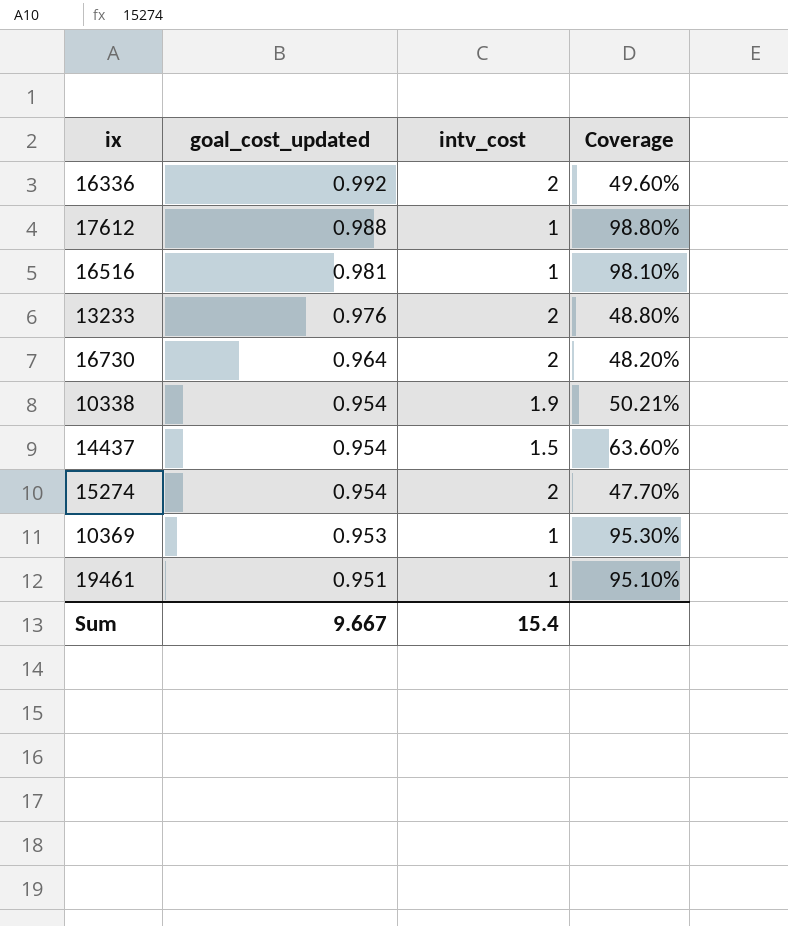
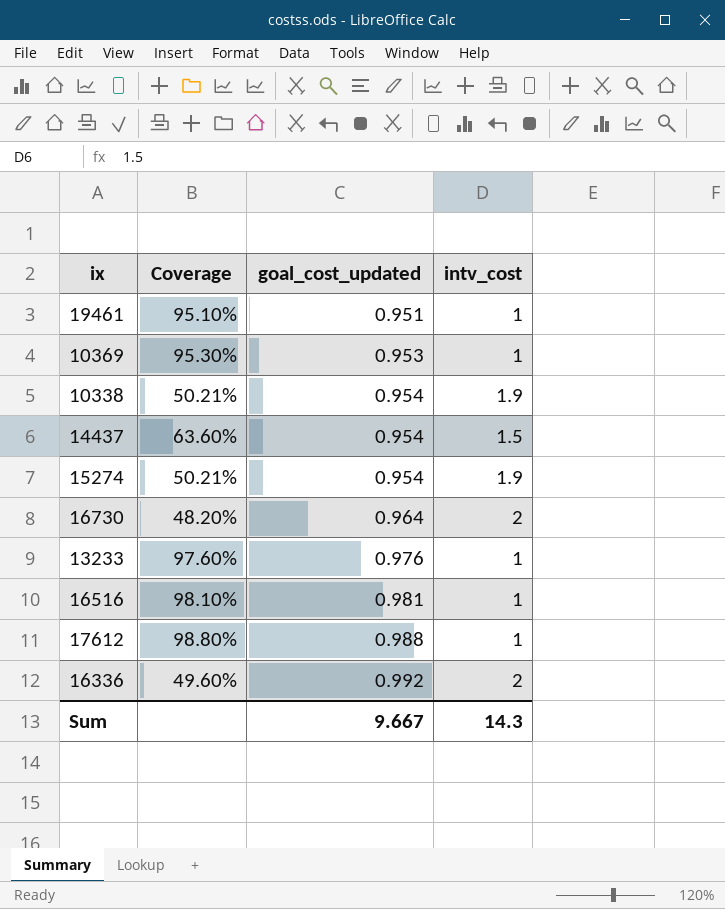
row order: goal_cost_updated descending -> goal_cost_updated ascending
column Coverage | position: 4 -> 2
15274 | Coverage: 47.70% -> 50.21%
15274 | intv_cost: 2 -> 1.9
13233 | Coverage: 48.80% -> 97.60%
13233 | intv_cost: 2 -> 1
Sum | intv_cost: 15.4 -> 14.3

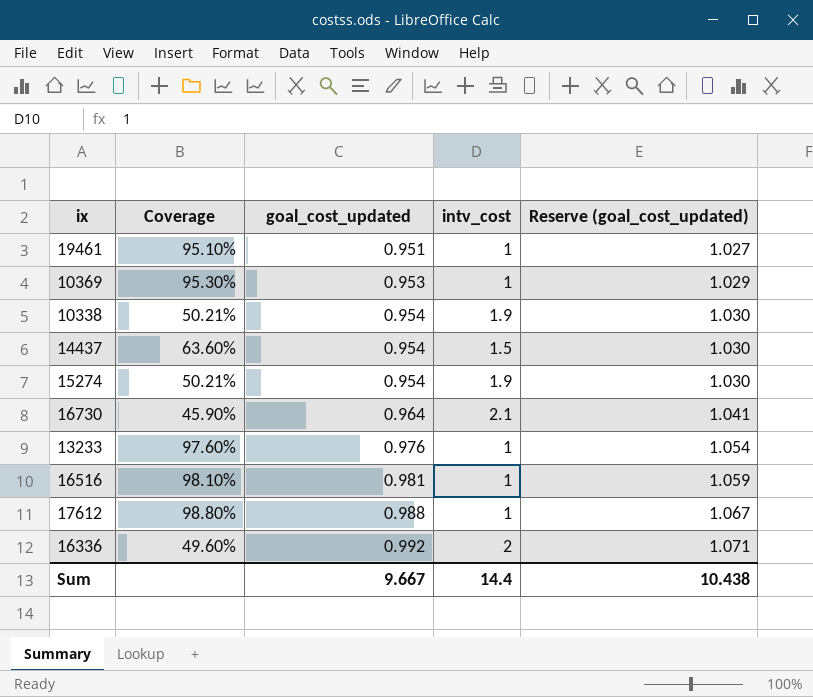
column Reserve (goal_cost_updated) | formula: none -> [goal_cost_updated] * 1.08
16730 | Coverage: 48.20% -> 45.90%
16730 | intv_cost: 2 -> 2.1
Sum | intv_cost: 14.3 -> 14.4

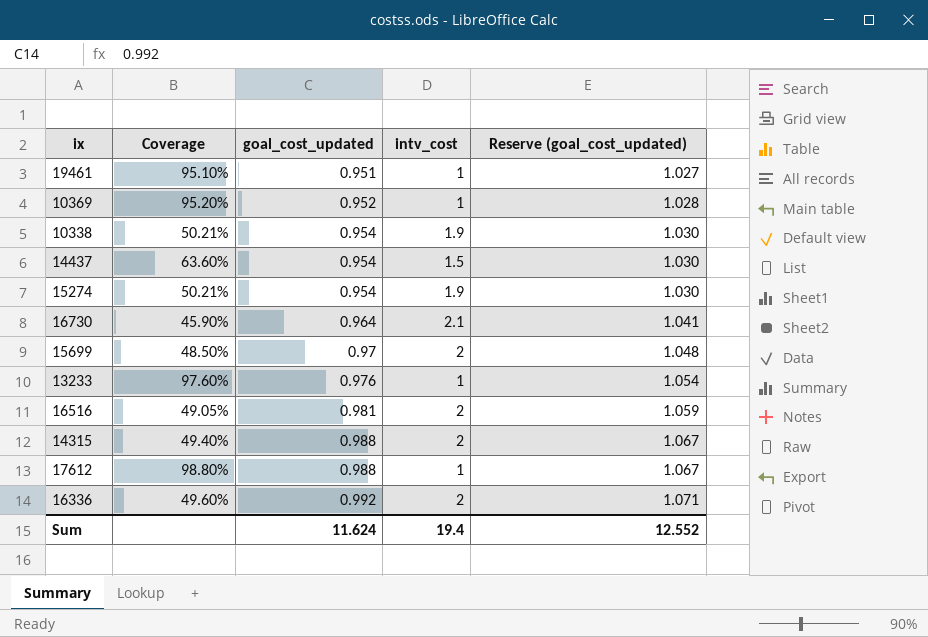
10369 | Coverage: 95.30% -> 95.20%
10369 | goal_cost_updated: 0.953 -> 0.952
10369 | Reserve (goal_cost_updated): 1.029 -> 1.028
row 15699: none -> 48.50% | 0.97 | 2 | 1.048
16516 | Coverage: 98.10% -> 49.05%
16516 | intv_cost: 1 -> 2
row 14315: none -> 49.40% | 0.988 | 2 | 1.067
Sum | goal_cost_updated: 9.667 -> 11.624
Sum | intv_cost: 14.4 -> 19.4
Sum | Reserve (goal_cost_updated): 10.438 -> 12.552

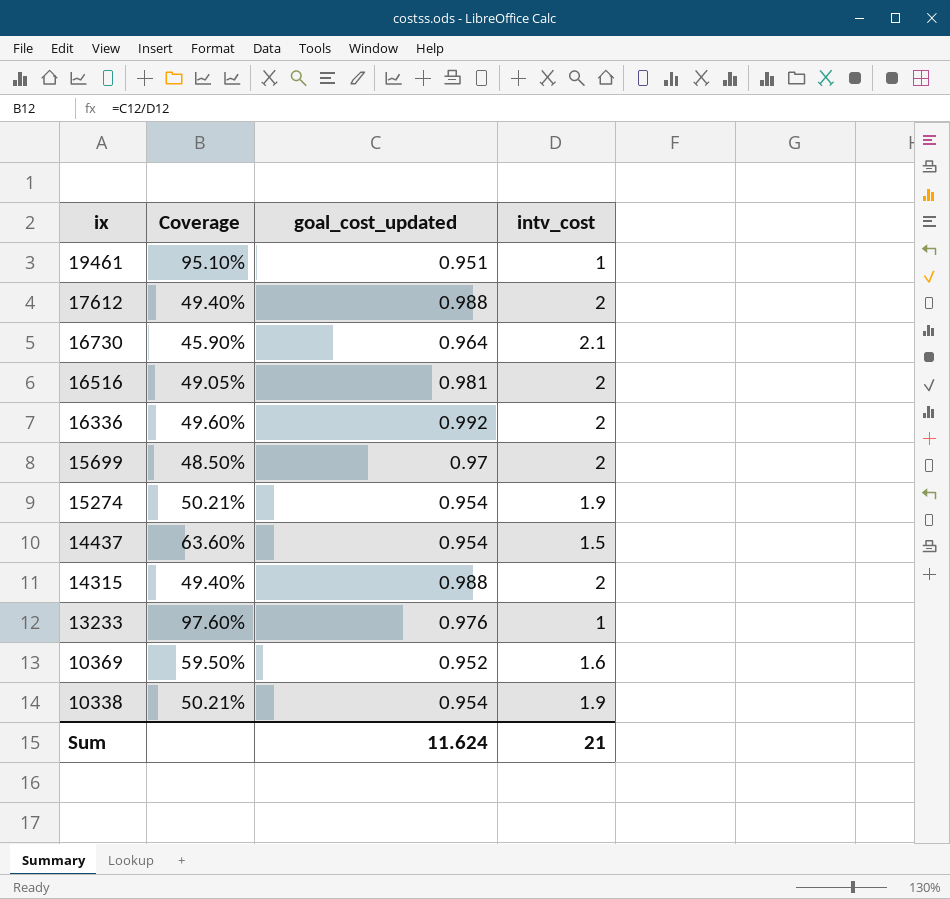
row order: goal_cost_updated ascending -> ix descending
column Reserve (goal_cost_updated) | formula: [goal_cost_updated] * 1.08 -> none
17612 | Coverage: 98.80% -> 49.40%
17612 | intv_cost: 1 -> 2
10369 | Coverage: 95.20% -> 59.50%
10369 | intv_cost: 1 -> 1.6
Sum | intv_cost: 19.4 -> 21

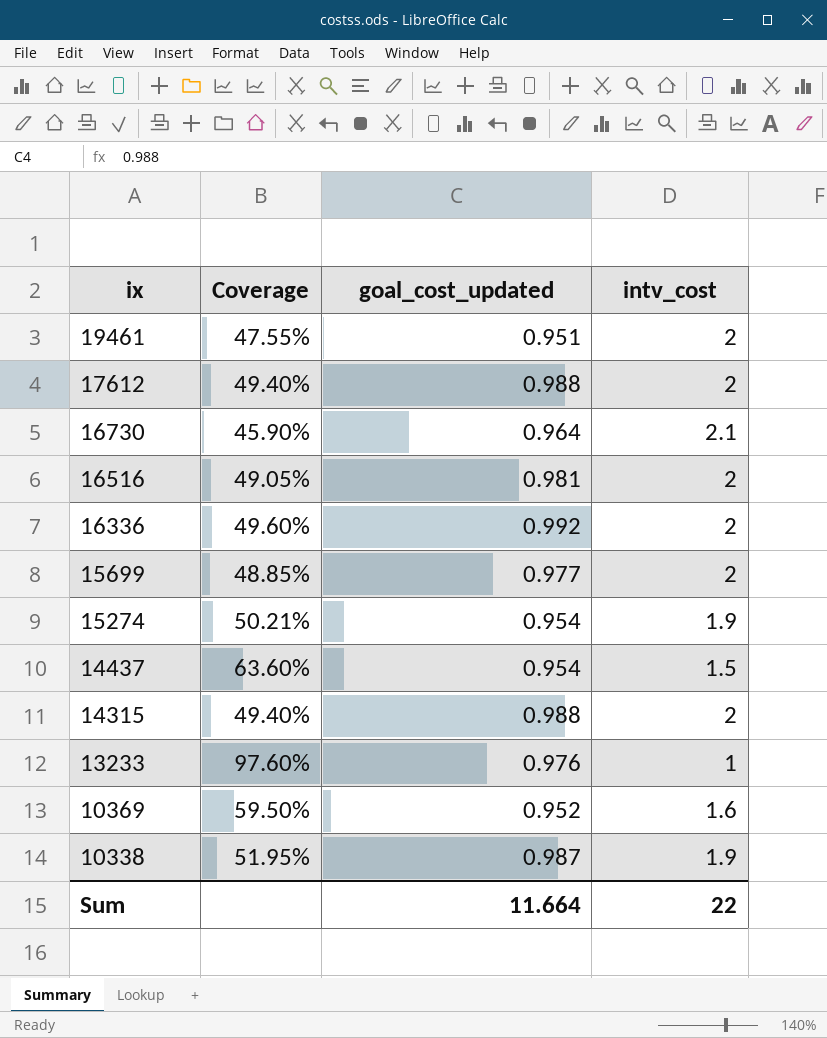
19461 | Coverage: 95.10% -> 47.55%
19461 | intv_cost: 1 -> 2
15699 | Coverage: 48.50% -> 48.85%
15699 | goal_cost_updated: 0.97 -> 0.977
10338 | Coverage: 50.21% -> 51.95%
10338 | goal_cost_updated: 0.954 -> 0.987
Sum | goal_cost_updated: 11.624 -> 11.664
Sum | intv_cost: 21 -> 22

